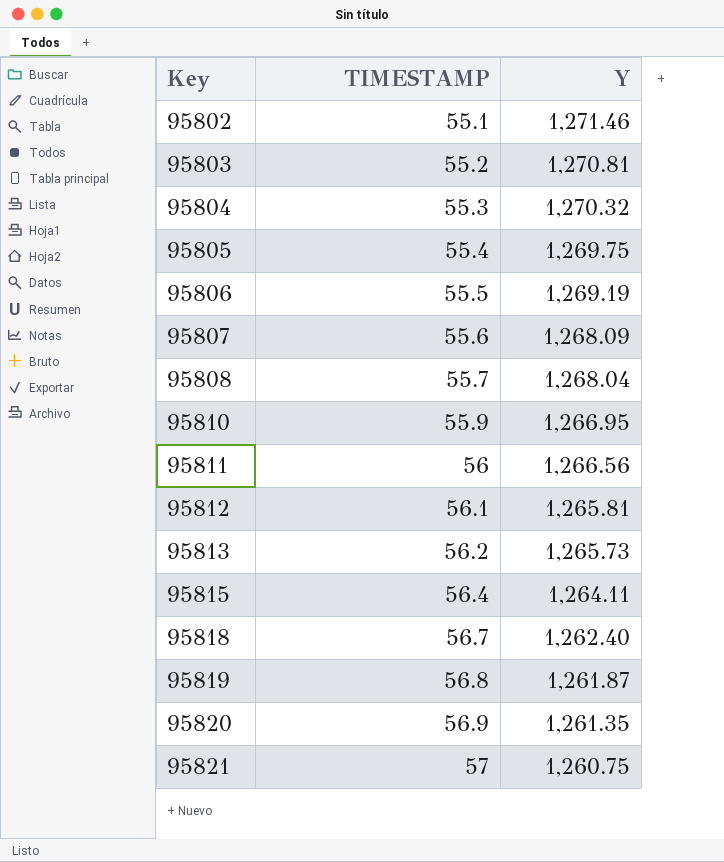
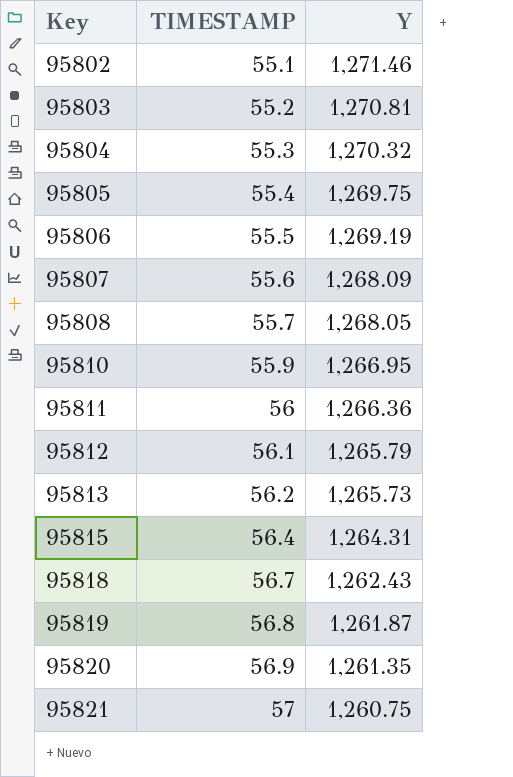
95808 | Y: 1,268.04 -> 1,268.05
95811 | Y: 1,266.56 -> 1,266.36
95812 | Y: 1,265.81 -> 1,265.79
95815 | Y: 1,264.11 -> 1,264.31
95818 | Y: 1,262.40 -> 1,262.43

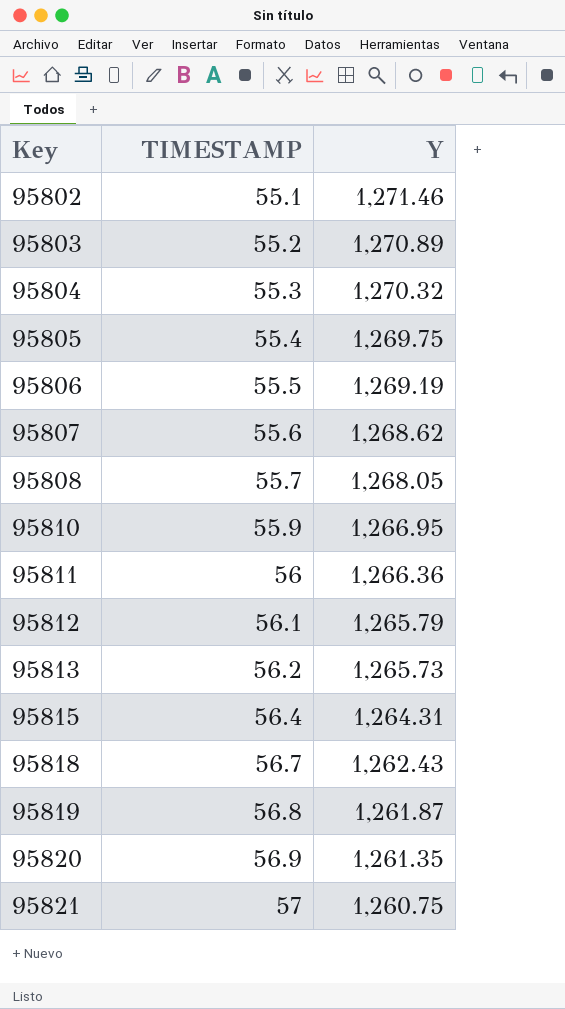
95803 | Y: 1,270.81 -> 1,270.89
95807 | Y: 1,268.09 -> 1,268.62

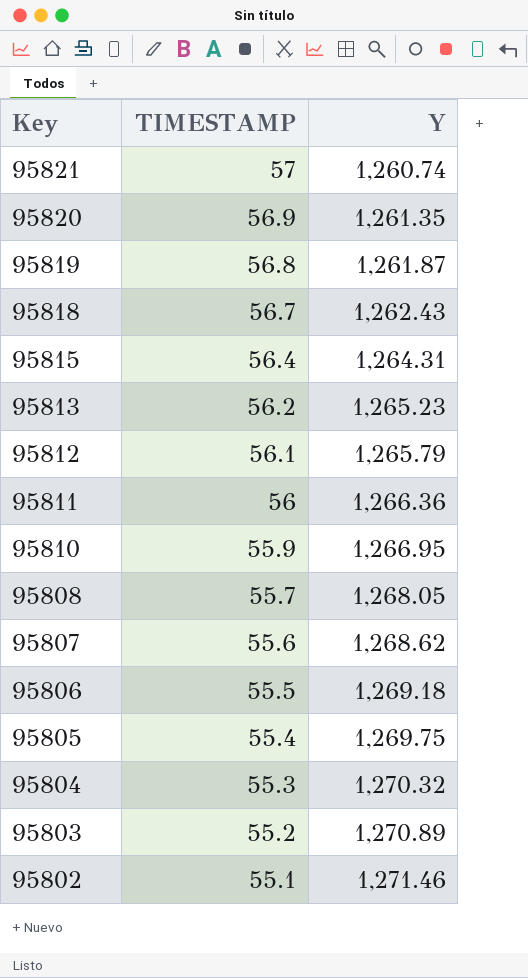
row order: Key ascending -> Key descending
95821 | Y: 1,260.75 -> 1,260.74
95813 | Y: 1,265.73 -> 1,265.23
95806 | Y: 1,269.19 -> 1,269.18

